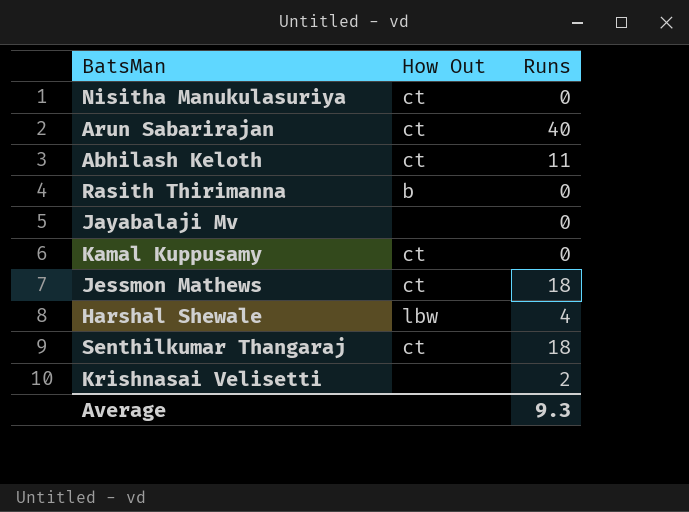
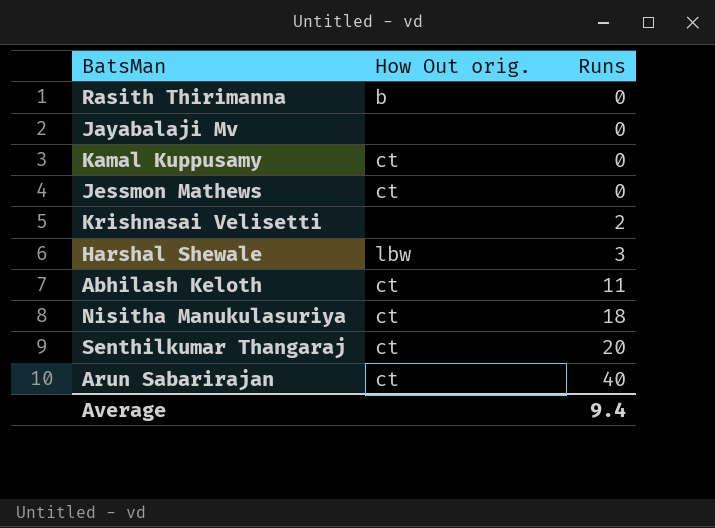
row order: none -> Runs ascending
column name: How Out -> How Out orig.
Jessmon Mathews | Runs: 18 -> 0
Harshal Shewale | Runs: 4 -> 3
Nisitha Manukulasuriya | Runs: 0 -> 18
Senthilkumar Thangaraj | Runs: 18 -> 20
Average | Runs: 9.3 -> 9.4

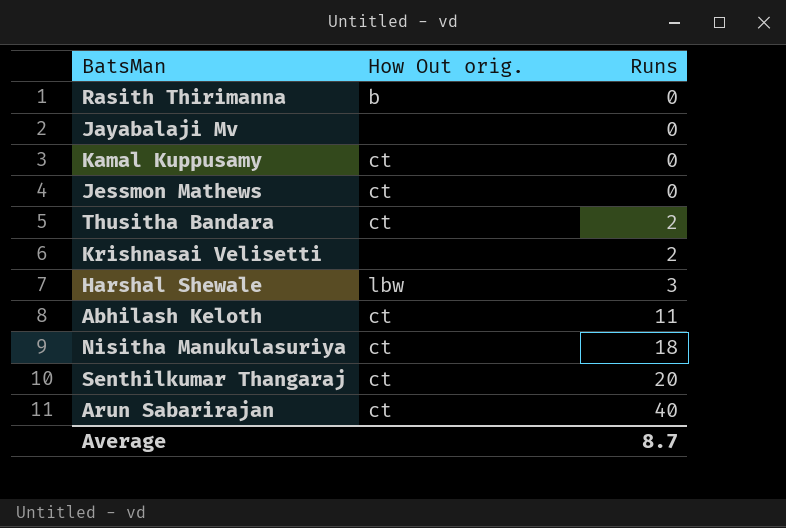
row Thusitha Bandara: none -> ct | 2
Average | Runs: 9.4 -> 8.7

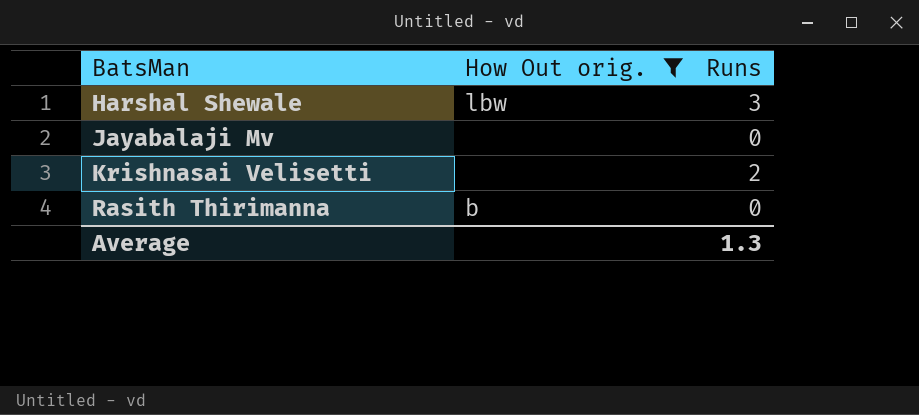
filter: none -> How Out orig. != ct
row order: Runs ascending -> BatsMan ascending
Average | Runs: 8.7 -> 1.3

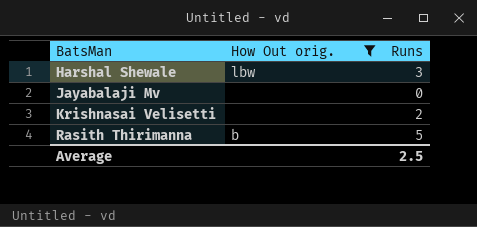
Rasith Thirimanna | Runs: 0 -> 5
Average | Runs: 1.3 -> 2.5

